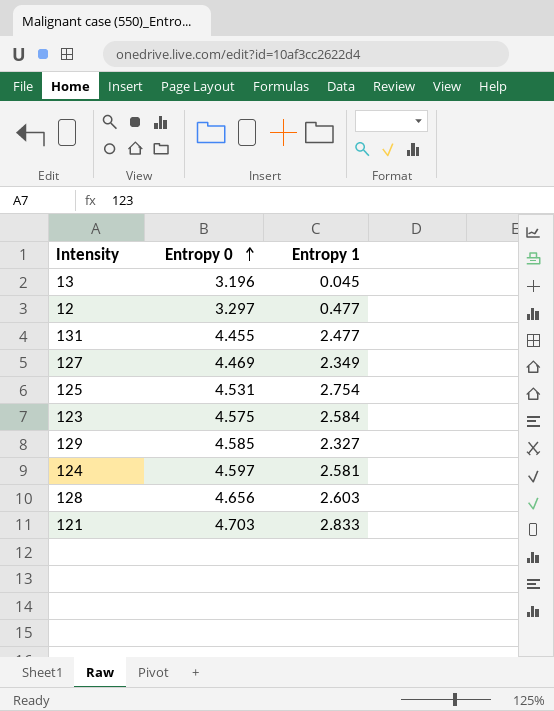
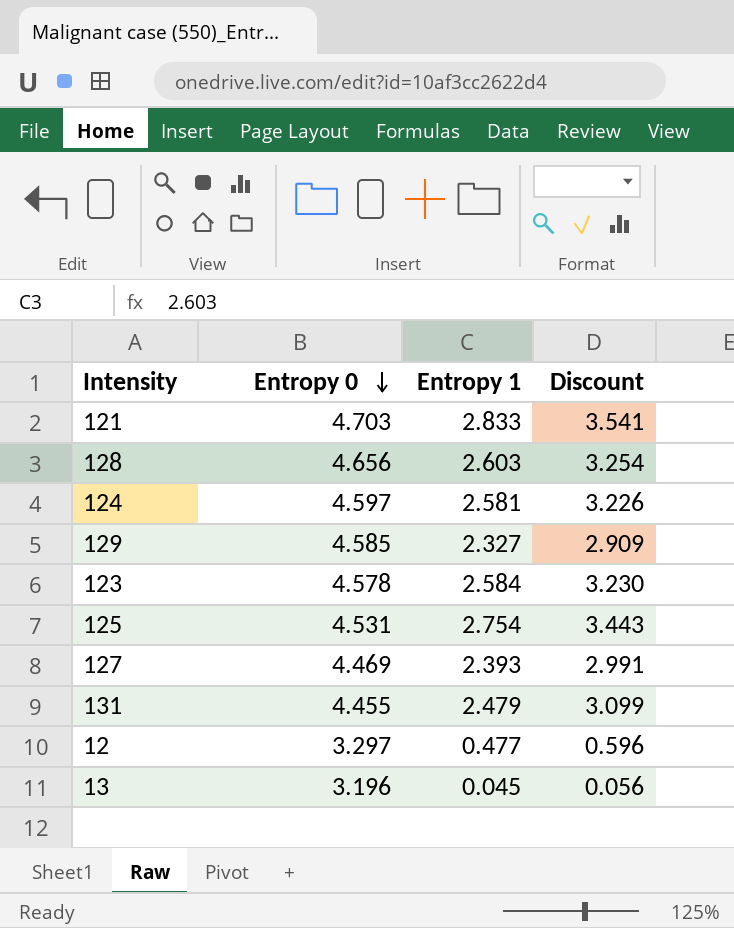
row order: Entropy 0 ascending -> Entropy 0 descending
column Discount | formula: none -> [Entropy 1] * 1.25
123 | Entropy 0: 4.575 -> 4.578
127 | Entropy 1: 2.349 -> 2.393
131 | Entropy 1: 2.477 -> 2.479

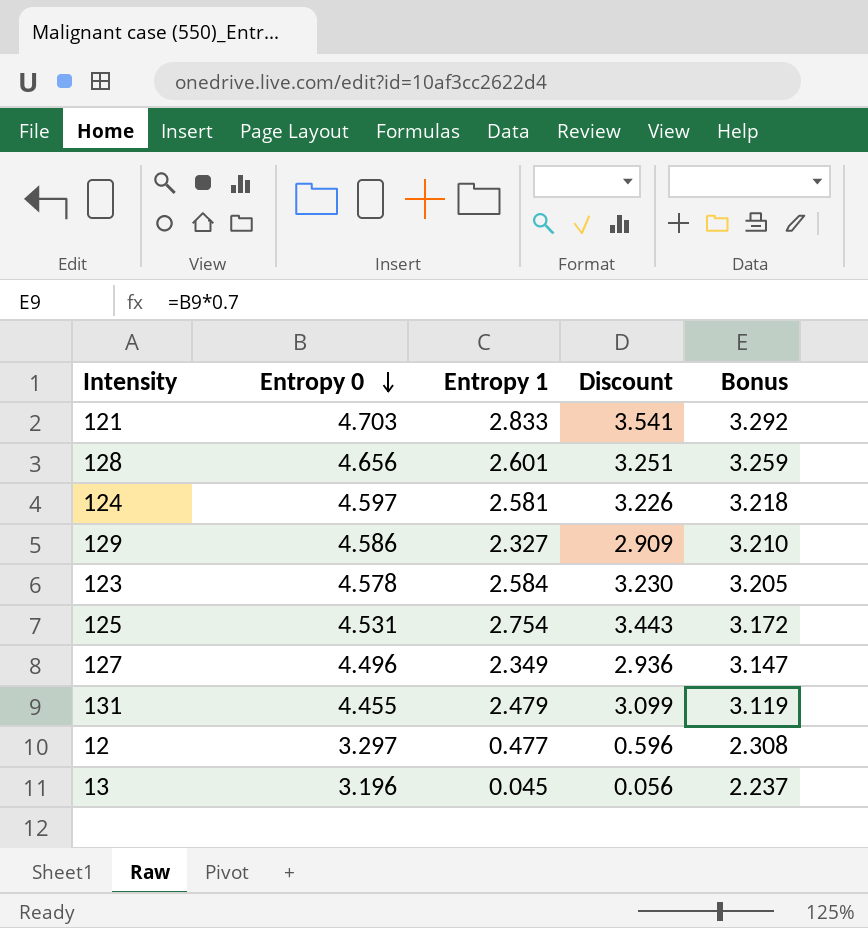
column Bonus | formula: none -> [Entropy 0] * 0.7
128 | Entropy 1: 2.603 -> 2.601
128 | Discount: 3.254 -> 3.251
129 | Entropy 0: 4.585 -> 4.586
127 | Entropy 0: 4.469 -> 4.496
127 | Entropy 1: 2.393 -> 2.349
127 | Discount: 2.991 -> 2.936

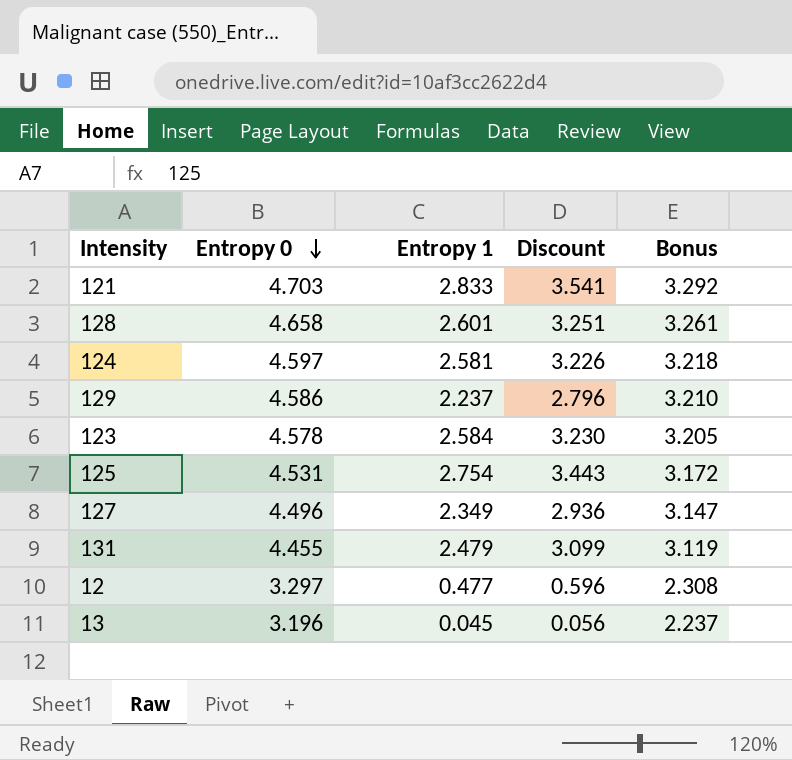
128 | Entropy 0: 4.656 -> 4.658
128 | Bonus: 3.259 -> 3.261
129 | Entropy 1: 2.327 -> 2.237
129 | Discount: 2.909 -> 2.796

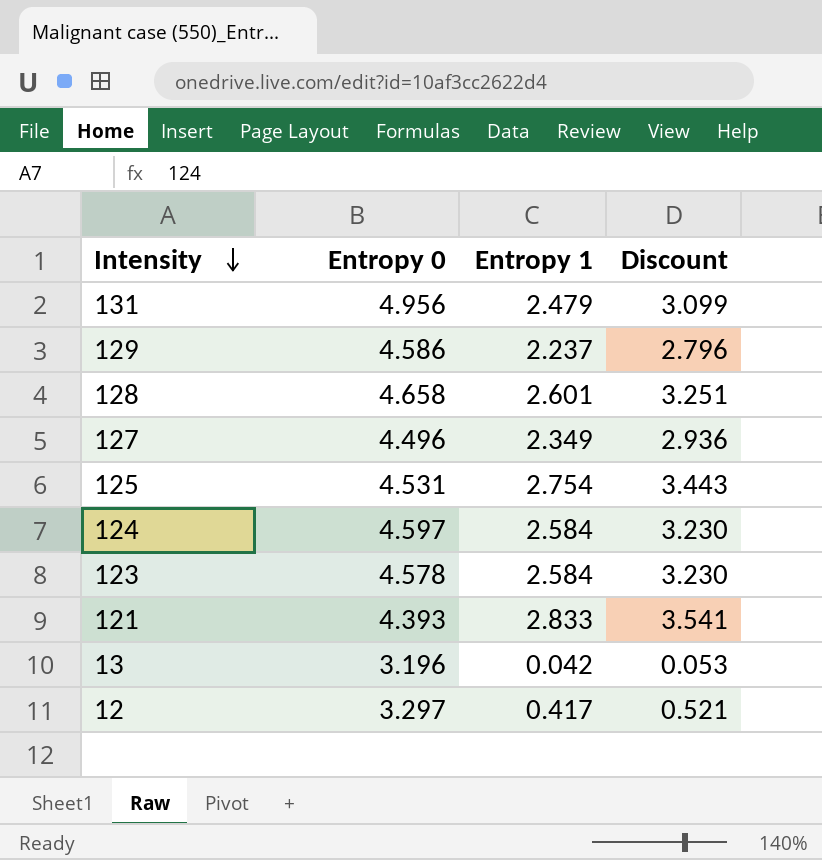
row order: Entropy 0 descending -> Intensity descending
column Bonus | formula: [Entropy 0] * 0.7 -> none
131 | Entropy 0: 4.455 -> 4.956
124 | Entropy 1: 2.581 -> 2.584
124 | Discount: 3.226 -> 3.230
121 | Entropy 0: 4.703 -> 4.393
13 | Entropy 1: 0.045 -> 0.042
13 | Discount: 0.056 -> 0.053
12 | Entropy 1: 0.477 -> 0.417
12 | Discount: 0.596 -> 0.521

